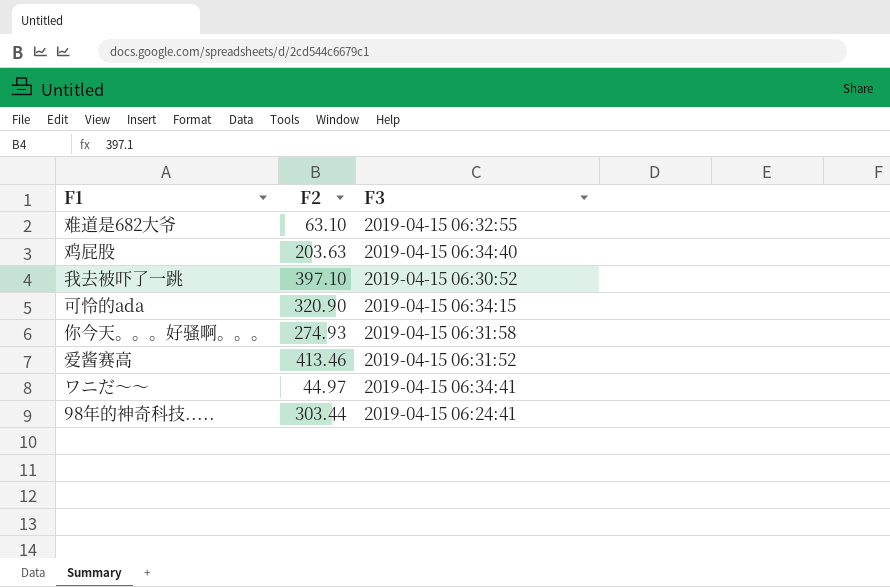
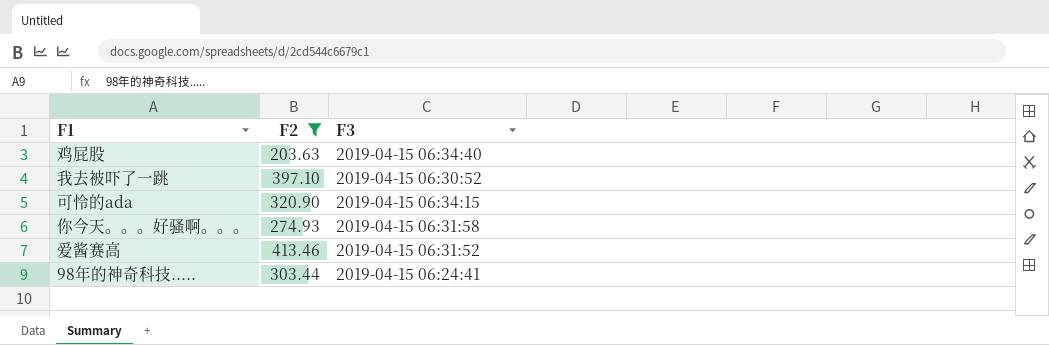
filter: none -> F2 >= 203.63

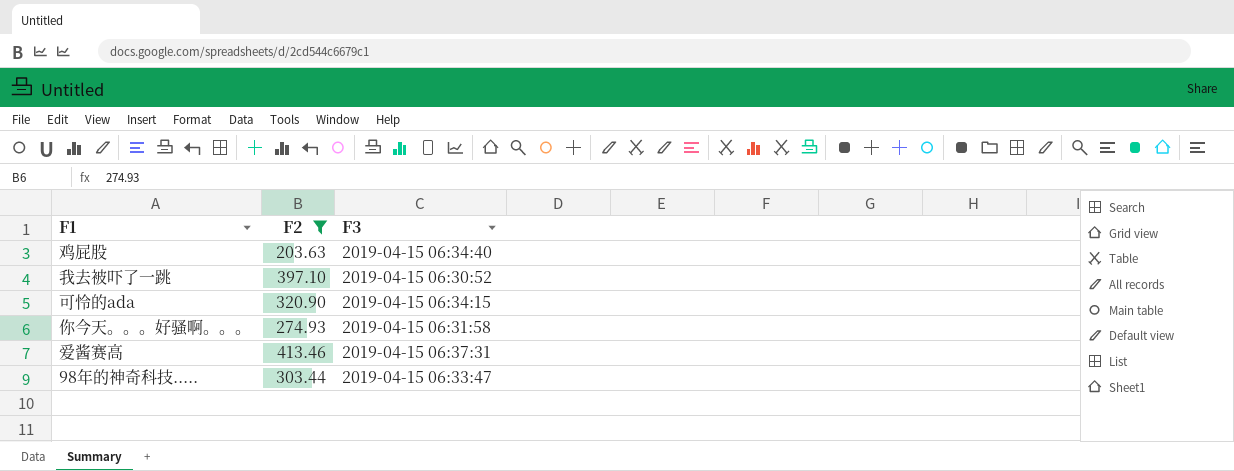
爱酱赛高 | F3: 2019-04-15 06:31:52 -> 2019-04-15 06:37:31
98年的神奇科技..... | F3: 2019-04-15 06:24:41 -> 2019-04-15 06:33:47

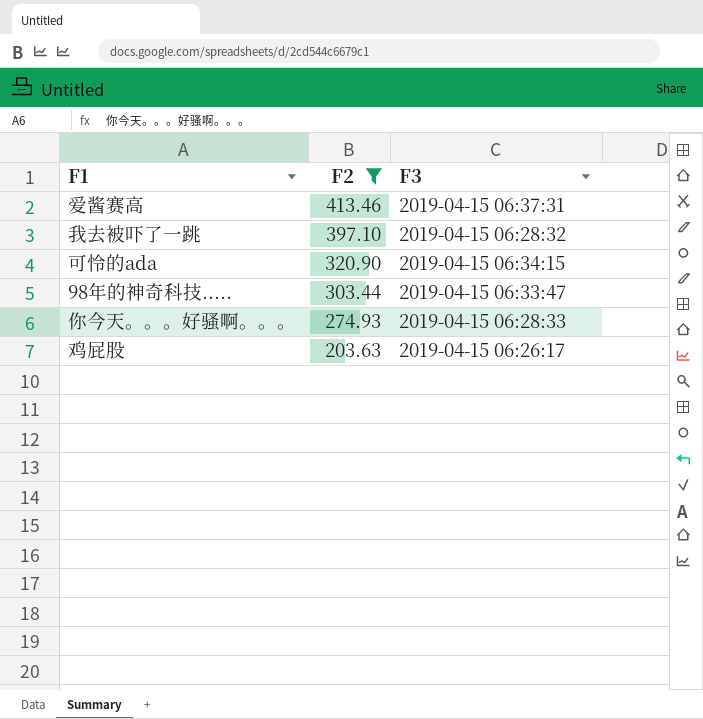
row order: none -> F2 descending
我去被吓了一跳 | F3: 2019-04-15 06:30:52 -> 2019-04-15 06:28:32
你今天。。。好骚啊。。。 | F3: 2019-04-15 06:31:58 -> 2019-04-15 06:28:33
鸡屁股 | F3: 2019-04-15 06:34:40 -> 2019-04-15 06:26:17

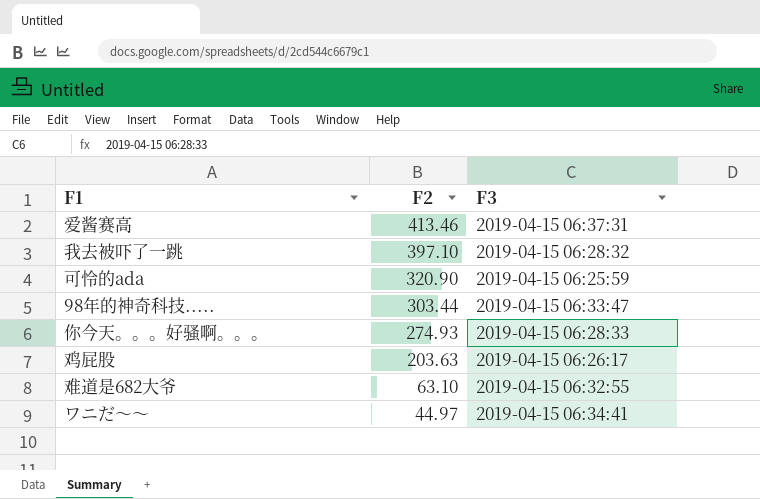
filter: F2 >= 203.63 -> none
可怜的ada | F3: 2019-04-15 06:34:15 -> 2019-04-15 06:25:59

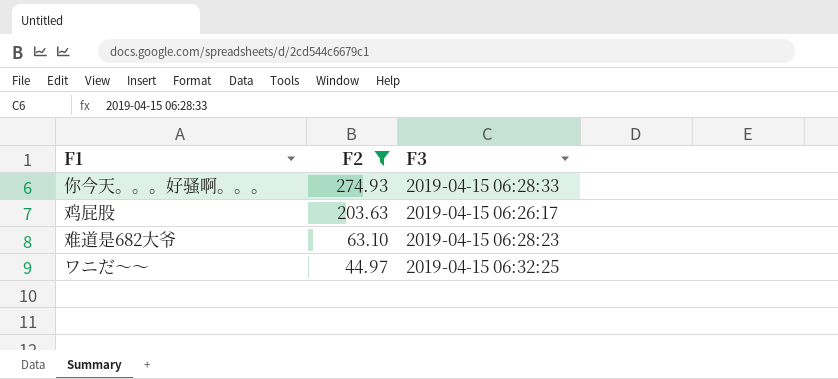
filter: none -> F2 <= 274.93
难道是682大爷 | F3: 2019-04-15 06:32:55 -> 2019-04-15 06:28:23
ワニだ～～ | F3: 2019-04-15 06:34:41 -> 2019-04-15 06:32:25

